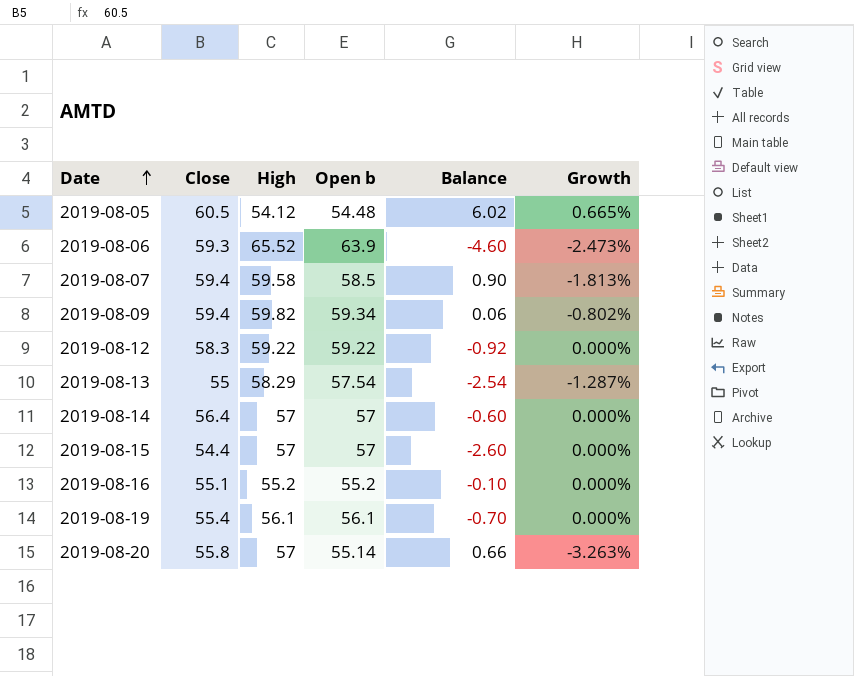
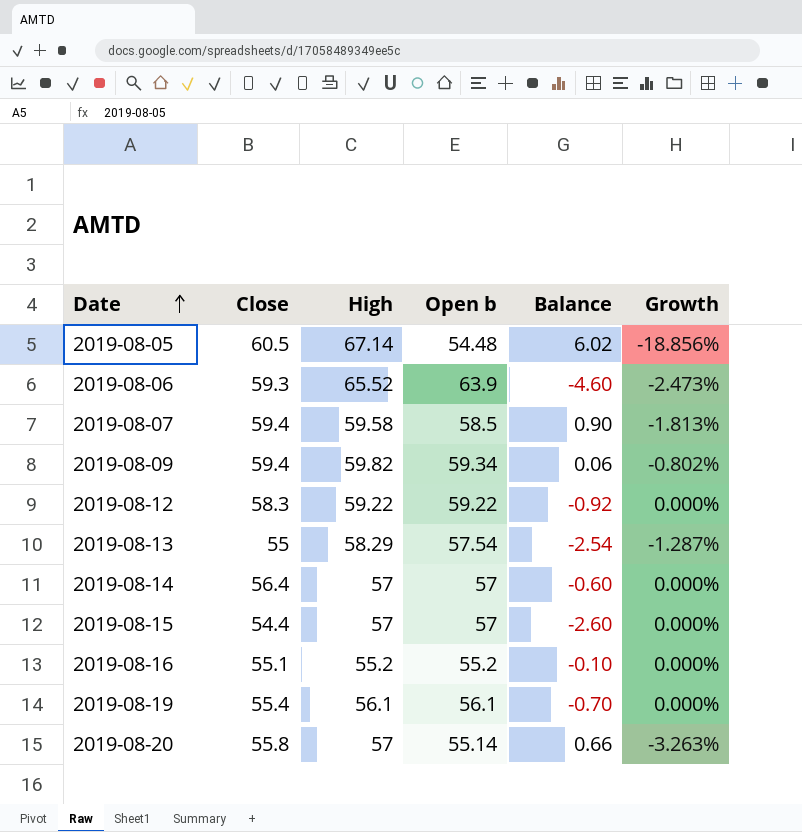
2019-08-05 | High: 54.12 -> 67.14
2019-08-05 | Growth: 0.665% -> -18.856%

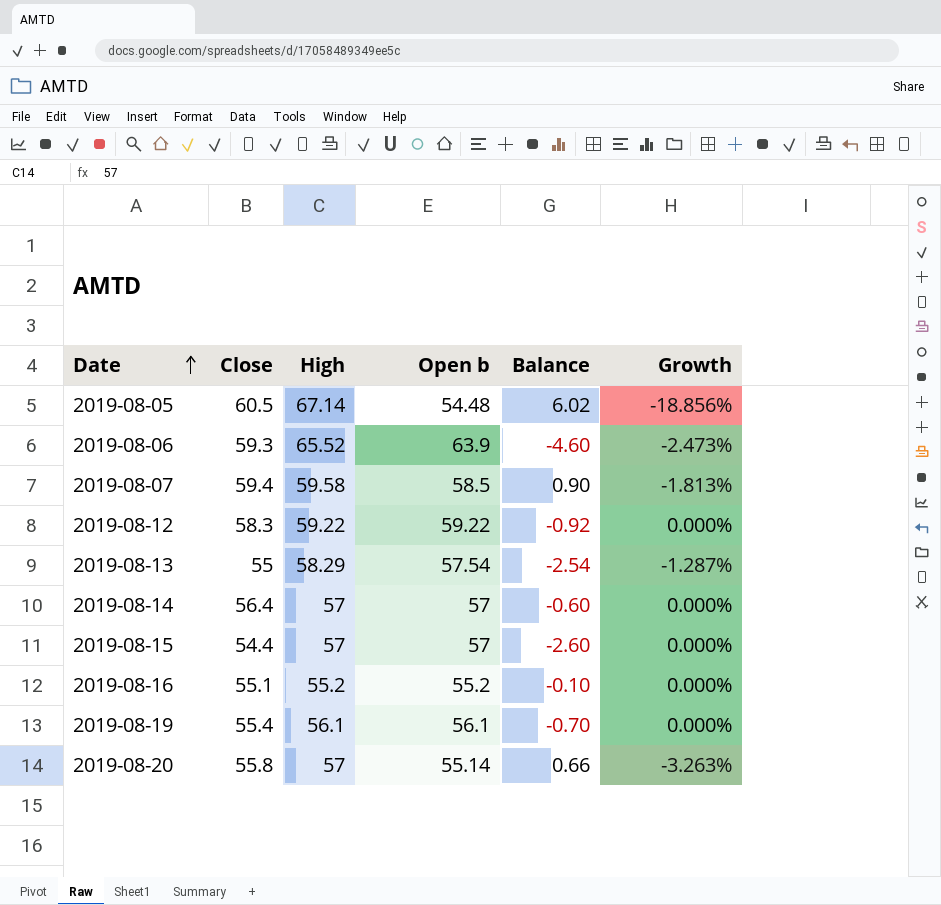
row 2019-08-09: 59.4 | 59.82 | 59.34 | 0.06 | -0.802% -> none

